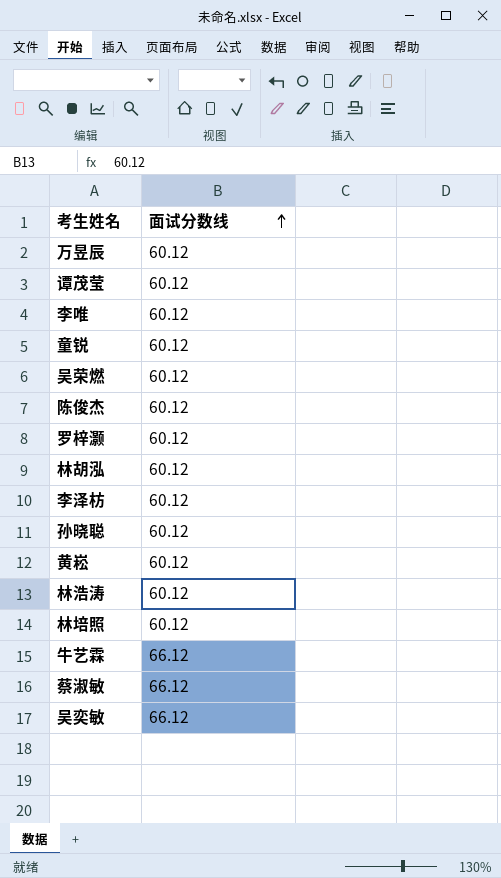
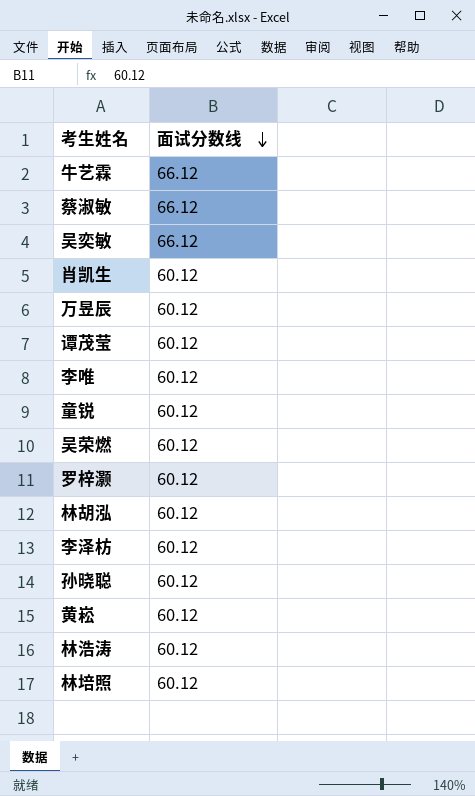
row order: 面试分数线 ascending -> 面试分数线 descending
row 陈俊杰: 60.12 -> none
row 肖凯生: none -> 60.12

